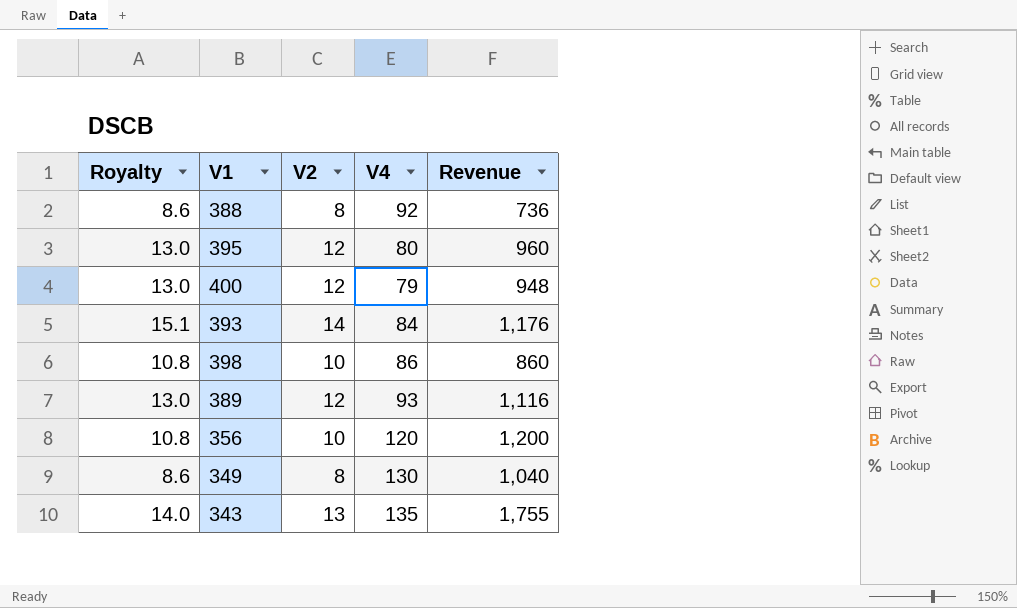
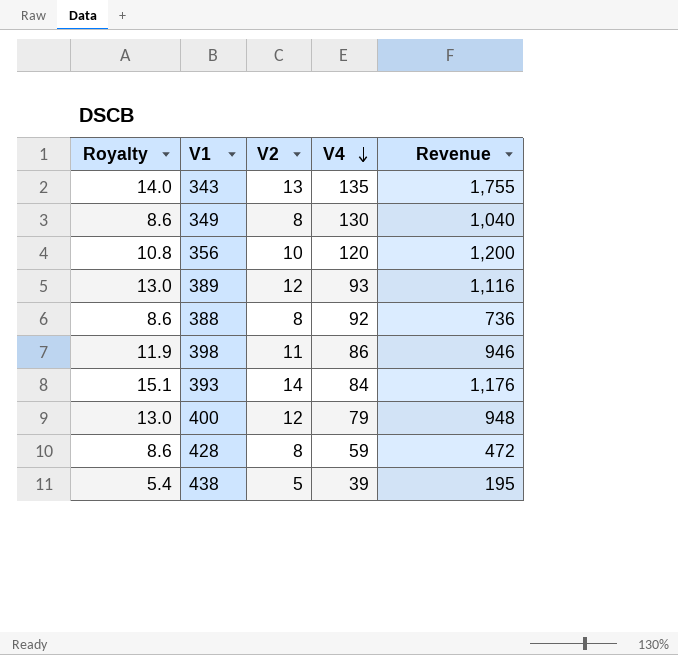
row order: none -> V4 descending
row 395: 13.0 | 12 | 80 | 960 -> none
398 | Royalty: 10.8 -> 11.9
398 | V2: 10 -> 11
398 | Revenue: 860 -> 946
row 428: none -> 8.6 | 8 | 59 | 472
row 438: none -> 5.4 | 5 | 39 | 195

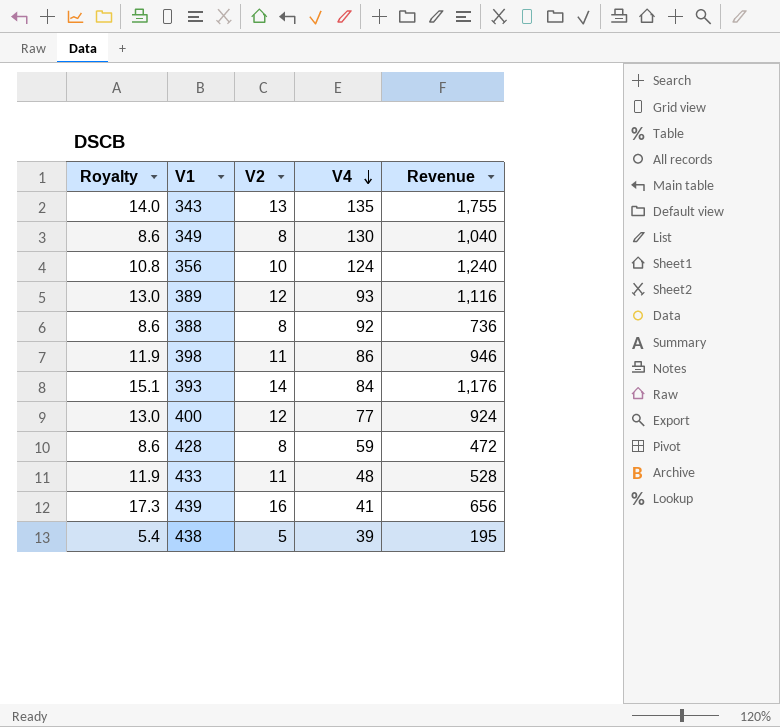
356 | V4: 120 -> 124
356 | Revenue: 1,200 -> 1,240
400 | V4: 79 -> 77
400 | Revenue: 948 -> 924
row 433: none -> 11.9 | 11 | 48 | 528
row 439: none -> 17.3 | 16 | 41 | 656

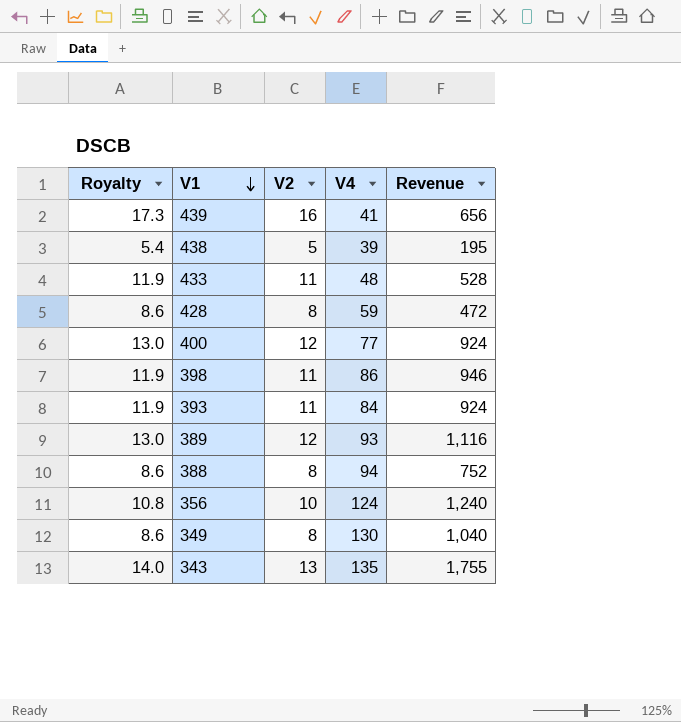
row order: V4 descending -> V1 descending
393 | Royalty: 15.1 -> 11.9
393 | V2: 14 -> 11
393 | Revenue: 1,176 -> 924
388 | V4: 92 -> 94
388 | Revenue: 736 -> 752

